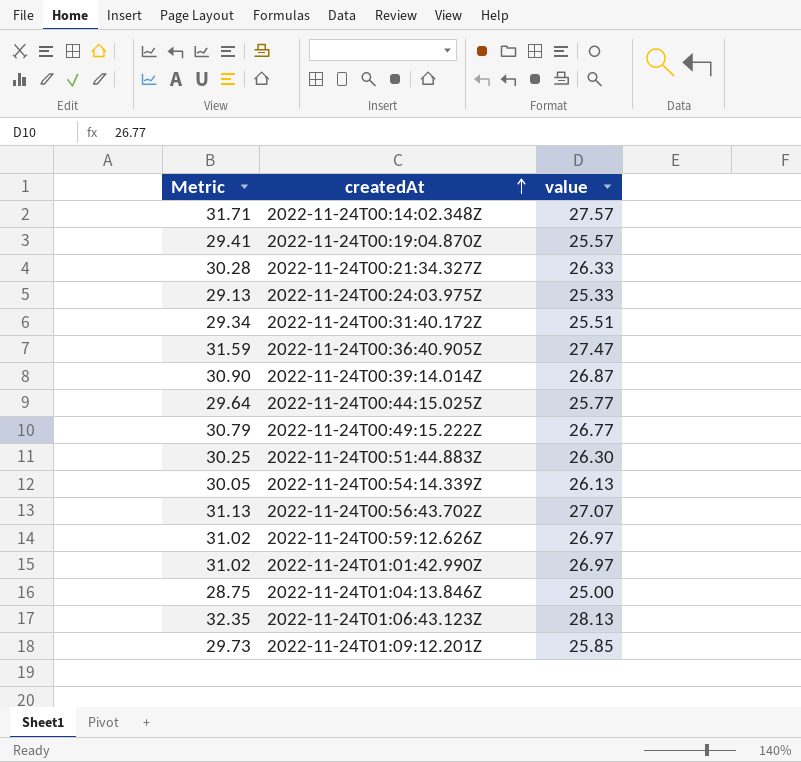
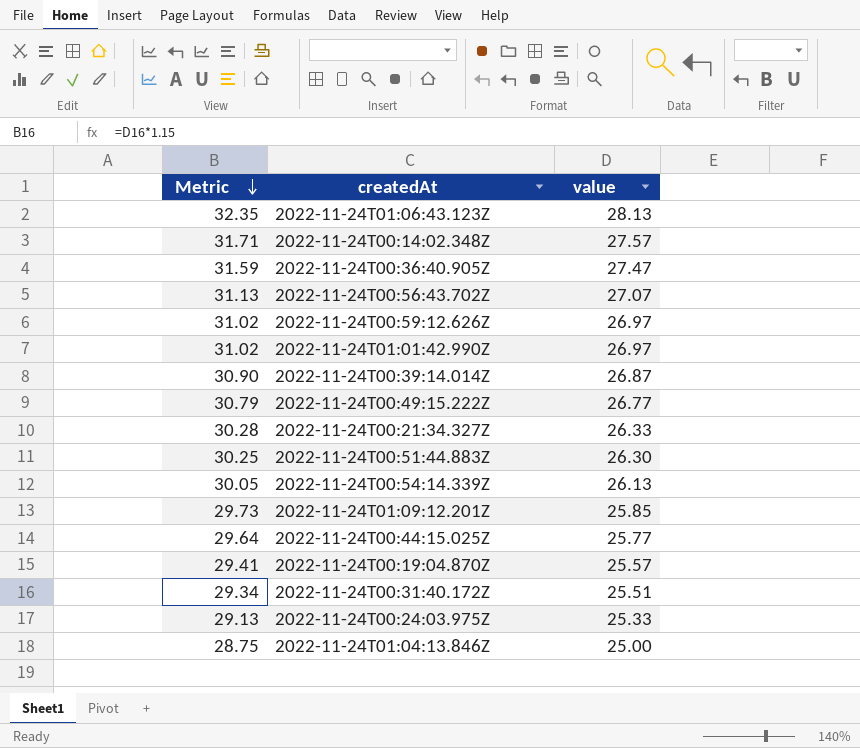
row order: createdAt ascending -> Metric descending

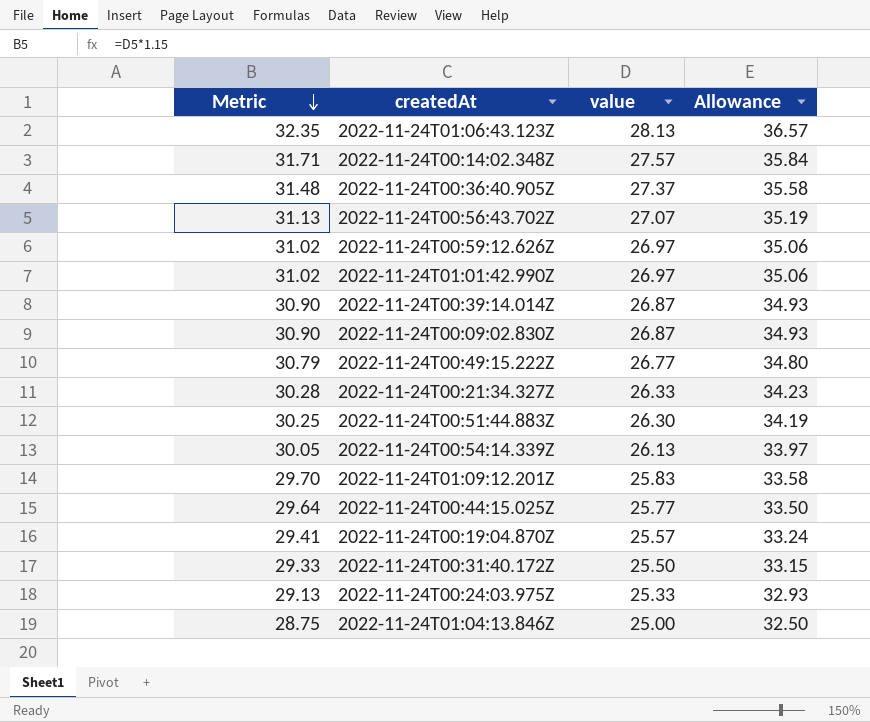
column Allowance | formula: none -> [value] * 1.3
2022-11-24T00:36:40.905Z | Metric: 31.59 -> 31.48
2022-11-24T00:36:40.905Z | value: 27.47 -> 27.37
row 2022-11-24T00:09:02.830Z: none -> 30.90 | 26.87 | 34.93
2022-11-24T01:09:12.201Z | Metric: 29.73 -> 29.70
2022-11-24T01:09:12.201Z | value: 25.85 -> 25.83
2022-11-24T00:31:40.172Z | Metric: 29.34 -> 29.33
2022-11-24T00:31:40.172Z | value: 25.51 -> 25.50

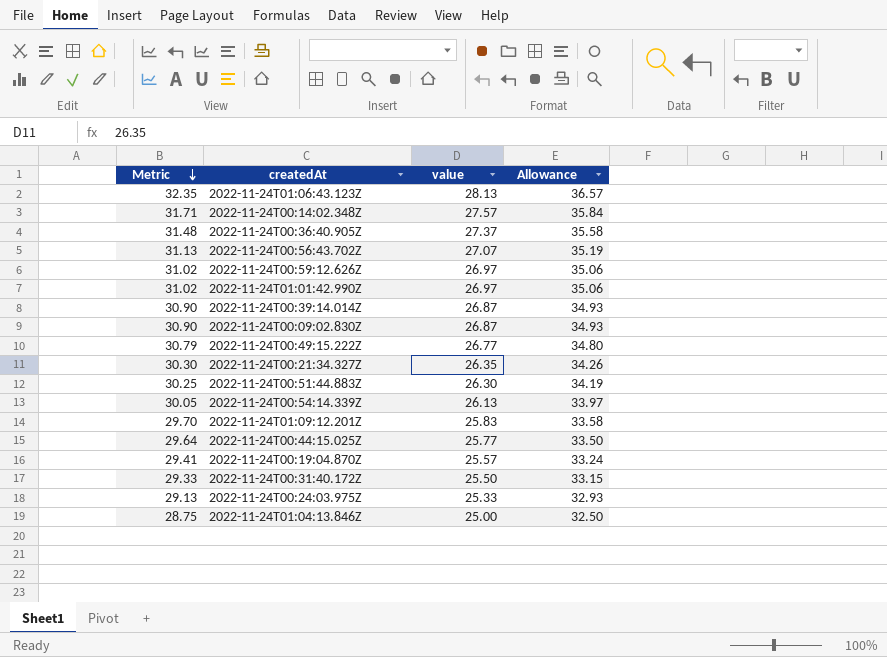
2022-11-24T00:21:34.327Z | Metric: 30.28 -> 30.30
2022-11-24T00:21:34.327Z | value: 26.33 -> 26.35
2022-11-24T00:21:34.327Z | Allowance: 34.23 -> 34.26

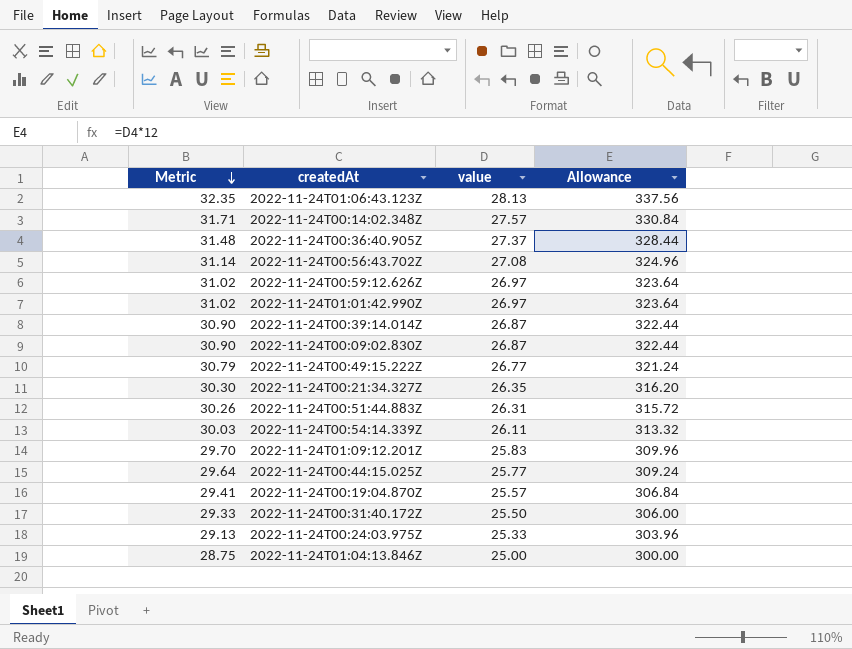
column Allowance | formula: [value] * 1.3 -> [value] * 12
2022-11-24T00:56:43.702Z | Metric: 31.13 -> 31.14
2022-11-24T00:56:43.702Z | value: 27.07 -> 27.08
2022-11-24T00:51:44.883Z | Metric: 30.25 -> 30.26
2022-11-24T00:51:44.883Z | value: 26.30 -> 26.31
2022-11-24T00:54:14.339Z | Metric: 30.05 -> 30.03
2022-11-24T00:54:14.339Z | value: 26.13 -> 26.11

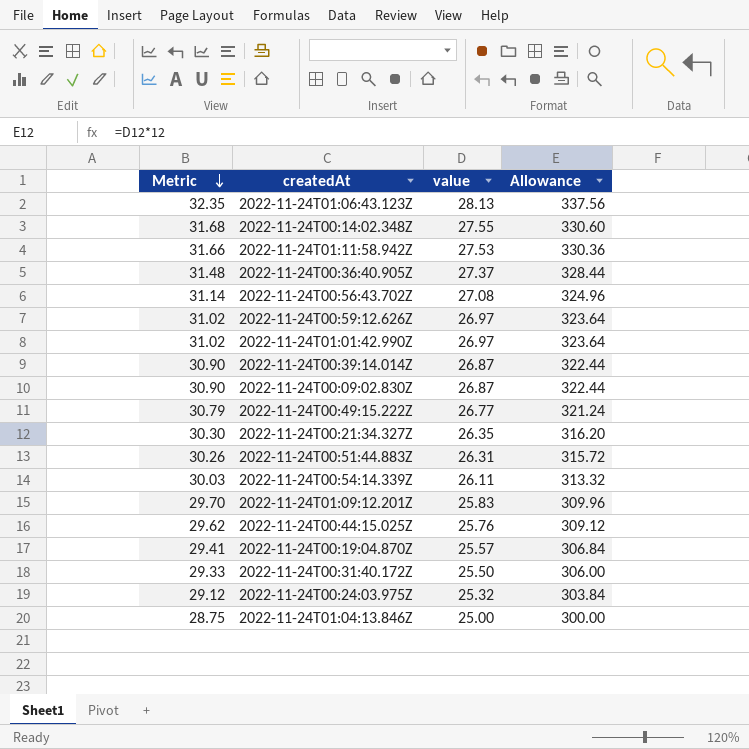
2022-11-24T00:14:02.348Z | Metric: 31.71 -> 31.68
2022-11-24T00:14:02.348Z | value: 27.57 -> 27.55
2022-11-24T00:14:02.348Z | Allowance: 330.84 -> 330.60
row 2022-11-24T01:11:58.942Z: none -> 31.66 | 27.53 | 330.36
2022-11-24T00:44:15.025Z | Metric: 29.64 -> 29.62
2022-11-24T00:44:15.025Z | value: 25.77 -> 25.76
2022-11-24T00:44:15.025Z | Allowance: 309.24 -> 309.12
2022-11-24T00:24:03.975Z | Metric: 29.13 -> 29.12
2022-11-24T00:24:03.975Z | value: 25.33 -> 25.32
2022-11-24T00:24:03.975Z | Allowance: 303.96 -> 303.84

